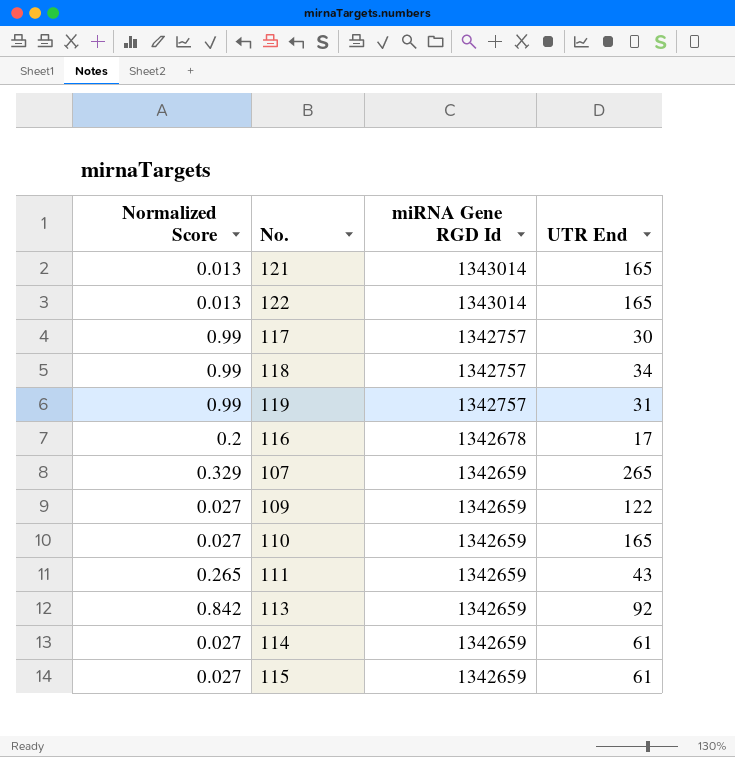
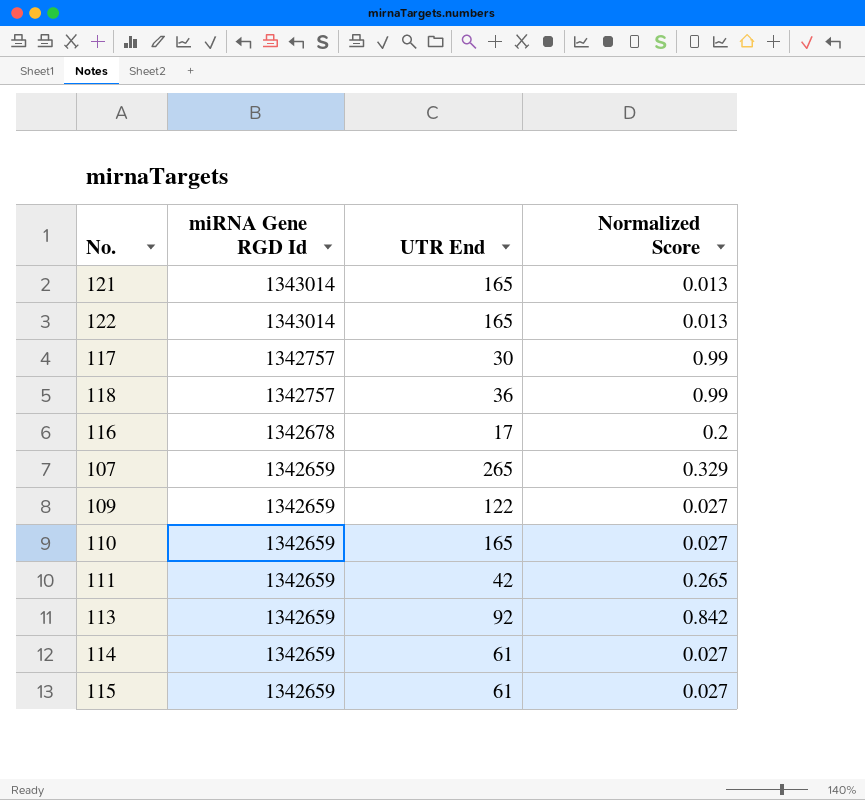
column Normalized Score | position: 1 -> 4
row 119: 0.99 | 1342757 | 31 -> none
118 | UTR End: 34 -> 36
111 | UTR End: 43 -> 42

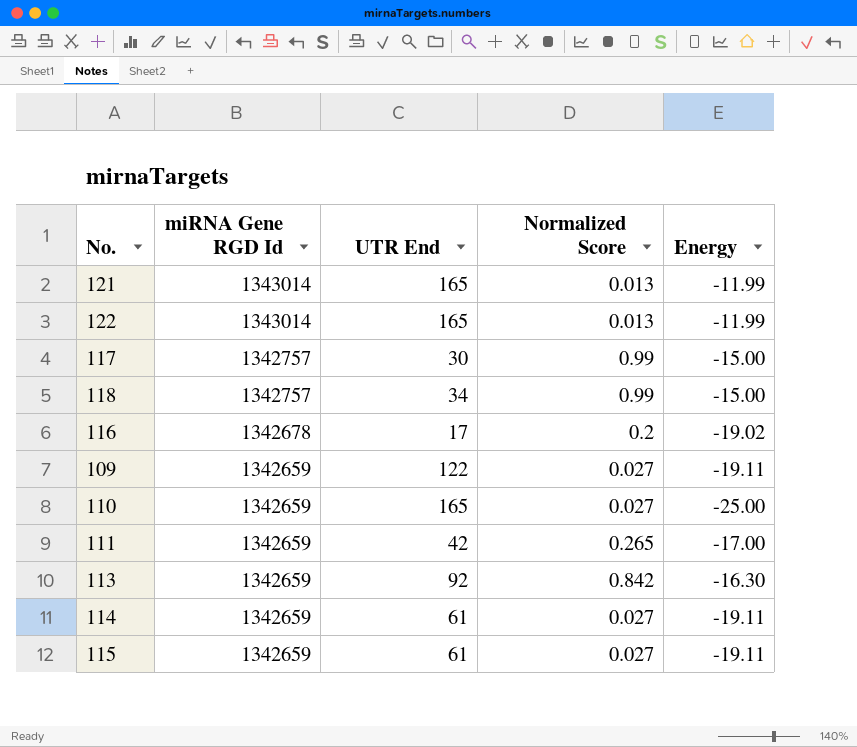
column Energy | position: none -> 5
row 107: 1342659 | 265 | 0.329 -> none
118 | UTR End: 36 -> 34

